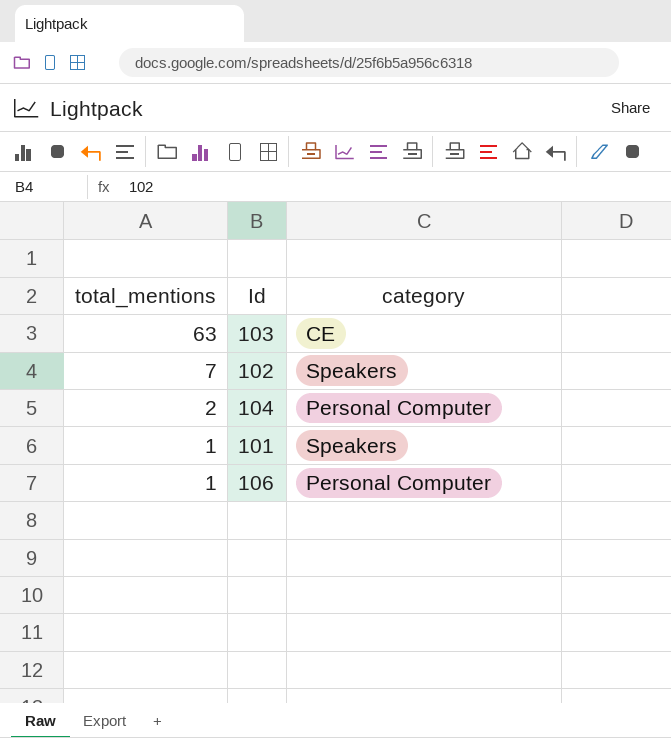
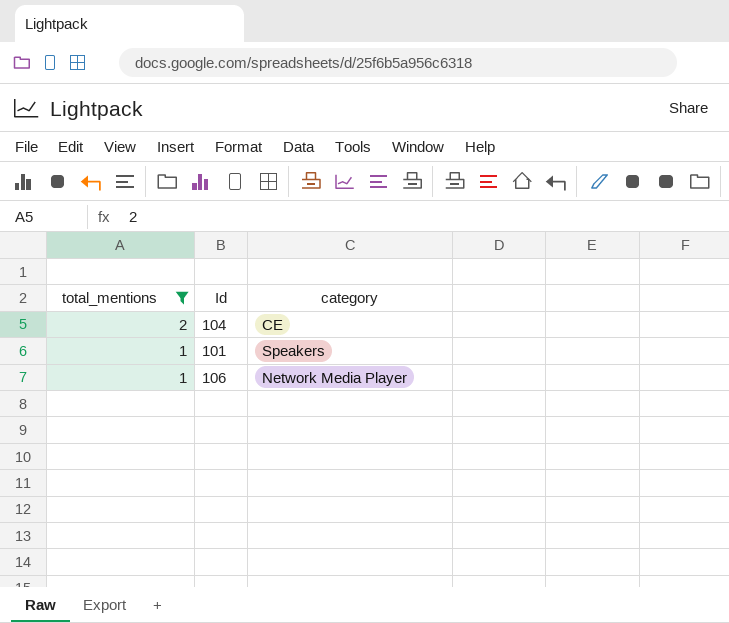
filter: none -> total_mentions <= 2
104 | category: Personal Computer -> CE
106 | category: Personal Computer -> Network Media Player

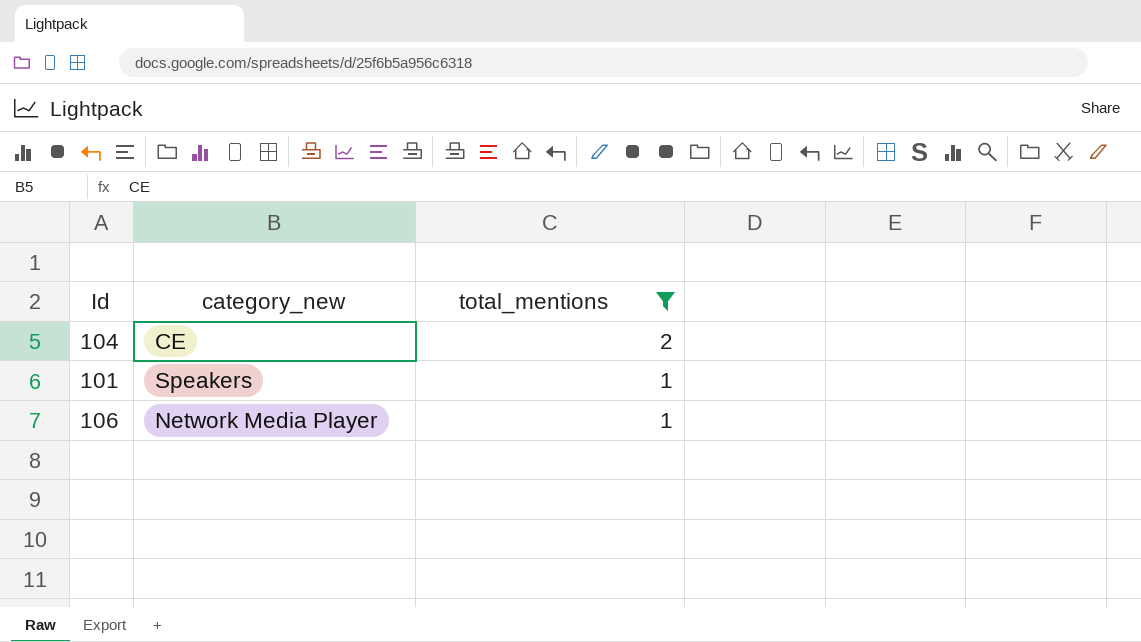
column name: category -> category_new
column total_mentions | position: 1 -> 3

